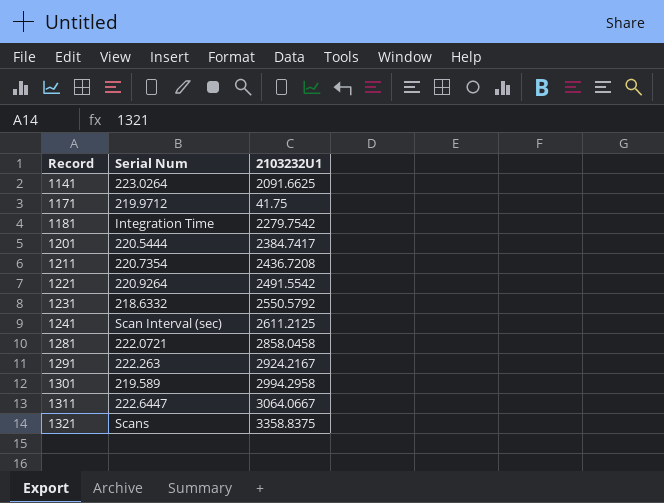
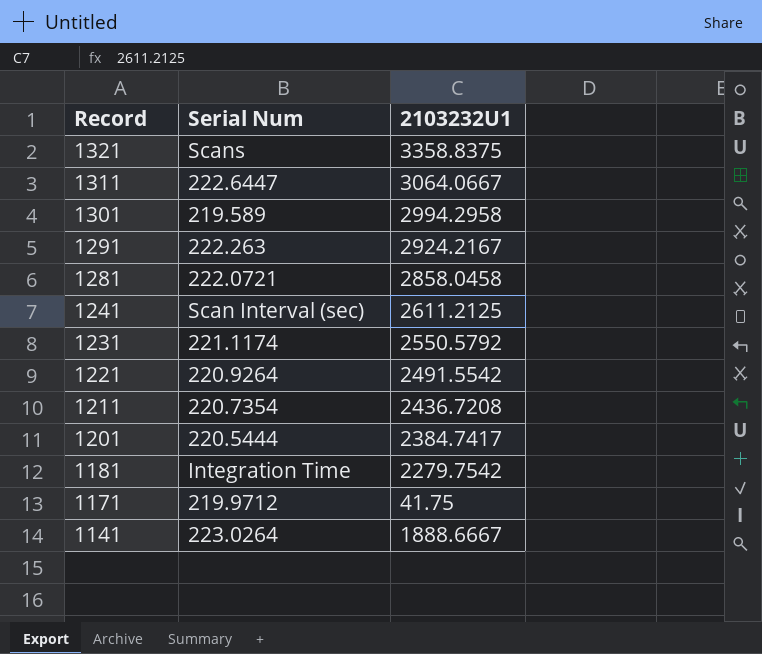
row order: Record ascending -> Record descending
1231 | Serial Num: 218.6332 -> 221.1174
1141 | 2103232U1: 2091.6625 -> 1888.6667

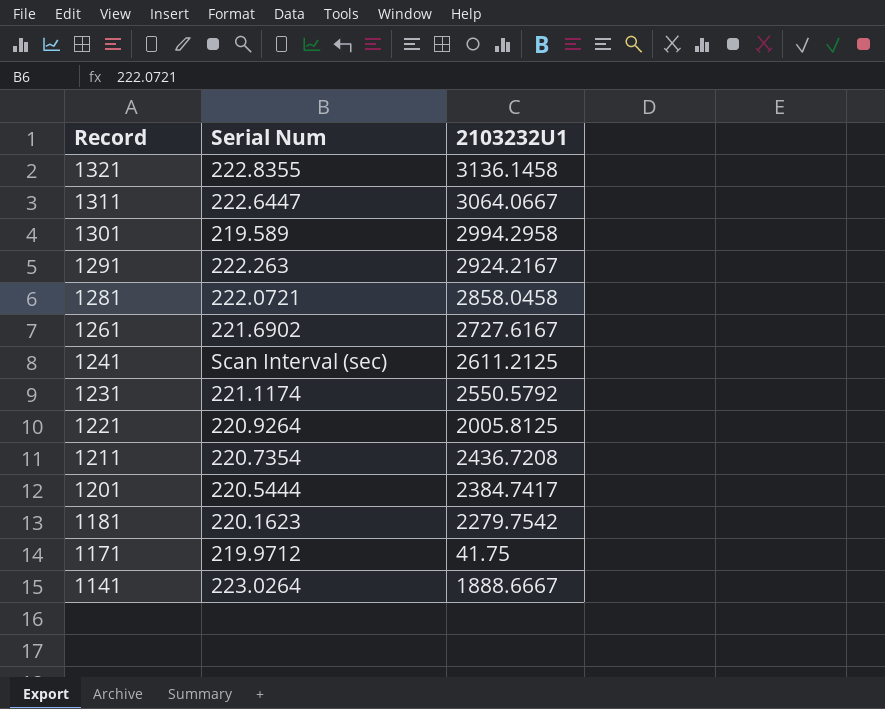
1321 | Serial Num: Scans -> 222.8355
1321 | 2103232U1: 3358.8375 -> 3136.1458
row 1261: none -> 221.6902 | 2727.6167
1221 | 2103232U1: 2491.5542 -> 2005.8125
1181 | Serial Num: Integration Time -> 220.1623

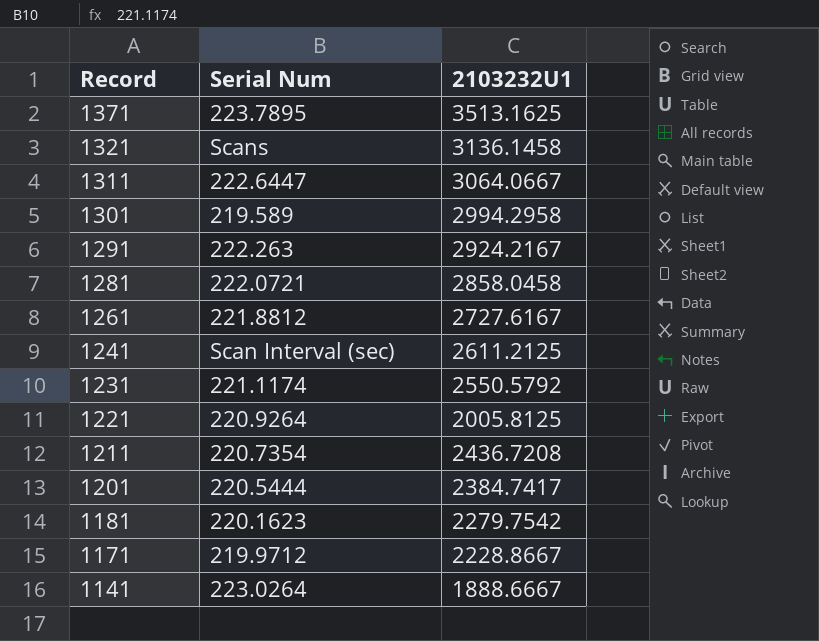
row 1371: none -> 223.7895 | 3513.1625
1321 | Serial Num: 222.8355 -> Scans
1261 | Serial Num: 221.6902 -> 221.8812
1171 | 2103232U1: 41.75 -> 2228.8667

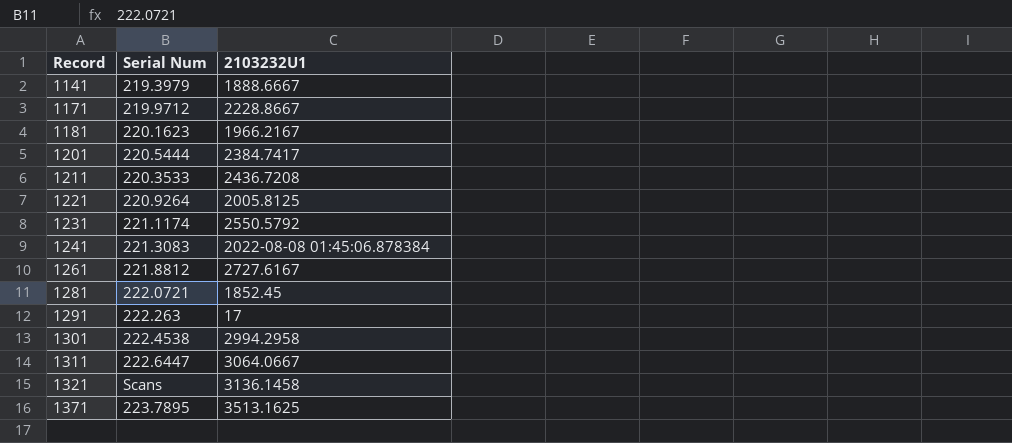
row order: Record descending -> Record ascending
1141 | Serial Num: 223.0264 -> 219.3979
1181 | 2103232U1: 2279.7542 -> 1966.2167
1211 | Serial Num: 220.7354 -> 220.3533
1241 | Serial Num: Scan Interval (sec) -> 221.3083
1241 | 2103232U1: 2611.2125 -> 2022-08-08 01:45:06.878384
1281 | 2103232U1: 2858.0458 -> 1852.45
1291 | 2103232U1: 2924.2167 -> 17
1301 | Serial Num: 219.589 -> 222.4538

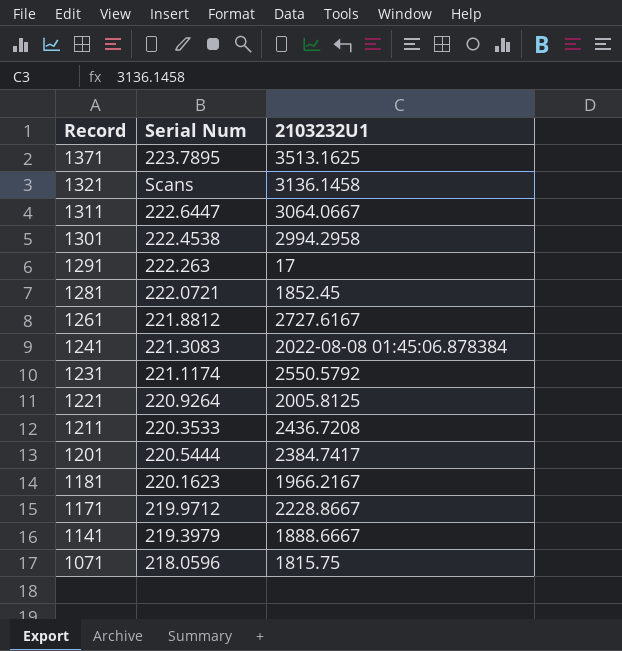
row order: Record ascending -> Record descending
row 1071: none -> 218.0596 | 1815.75

